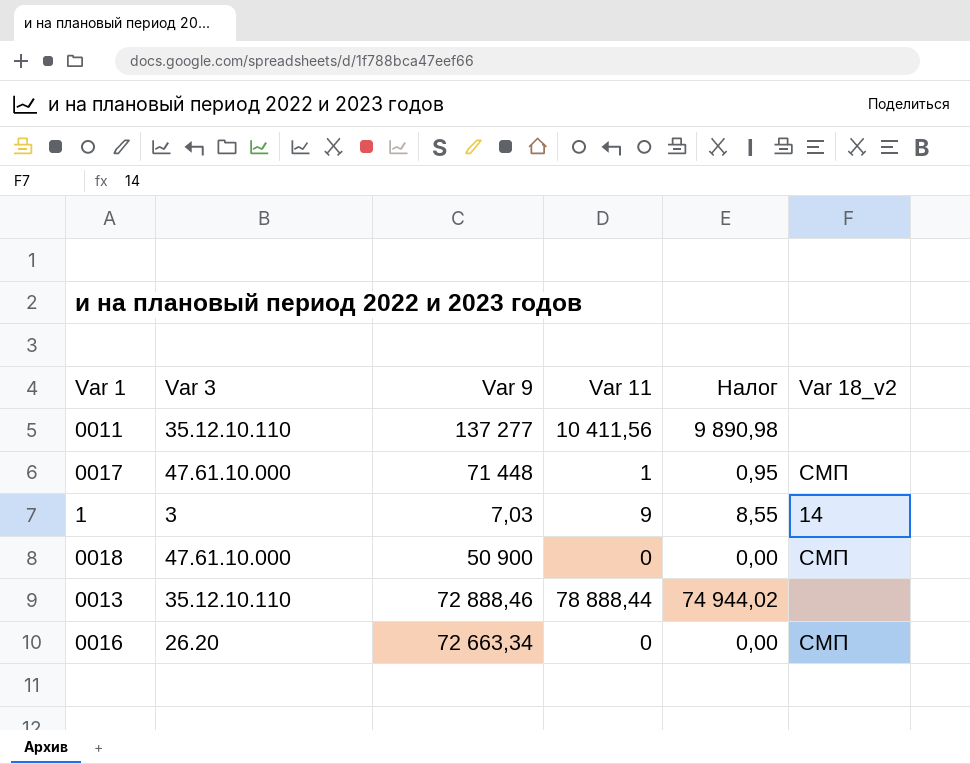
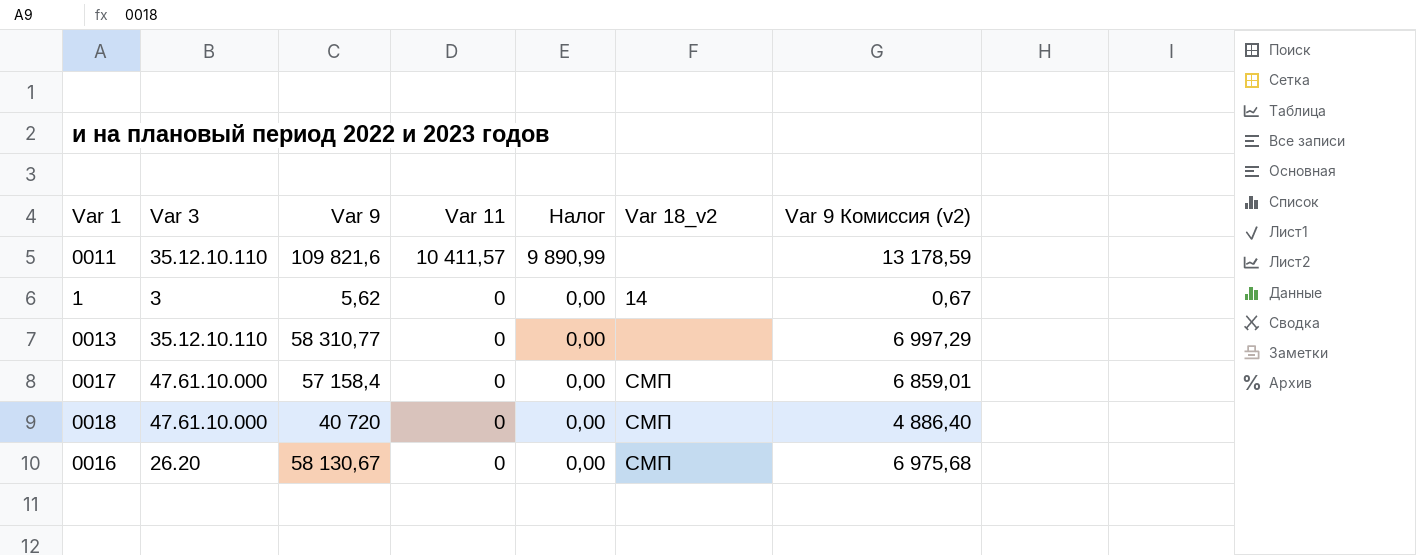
row order: none -> Var 11 descending
column Var 9 Комиссия (v2) | formula: none -> [Var 9] * 0,12
0011 | Var 9: 137 277 -> 109 821,6
0011 | Var 11: 10 411,56 -> 10 411,57
0011 | Налог: 9 890,98 -> 9 890,99
1 | Var 9: 7,03 -> 5,62
1 | Var 11: 9 -> 0
1 | Налог: 8,55 -> 0,00
0013 | Var 9: 72 888,46 -> 58 310,77
0013 | Var 11: 78 888,44 -> 0
0013 | Налог: 74 944,02 -> 0,00
0017 | Var 9: 71 448 -> 57 158,4
0017 | Var 11: 1 -> 0
0017 | Налог: 0,95 -> 0,00
0018 | Var 9: 50 900 -> 40 720
0016 | Var 9: 72 663,34 -> 58 130,67

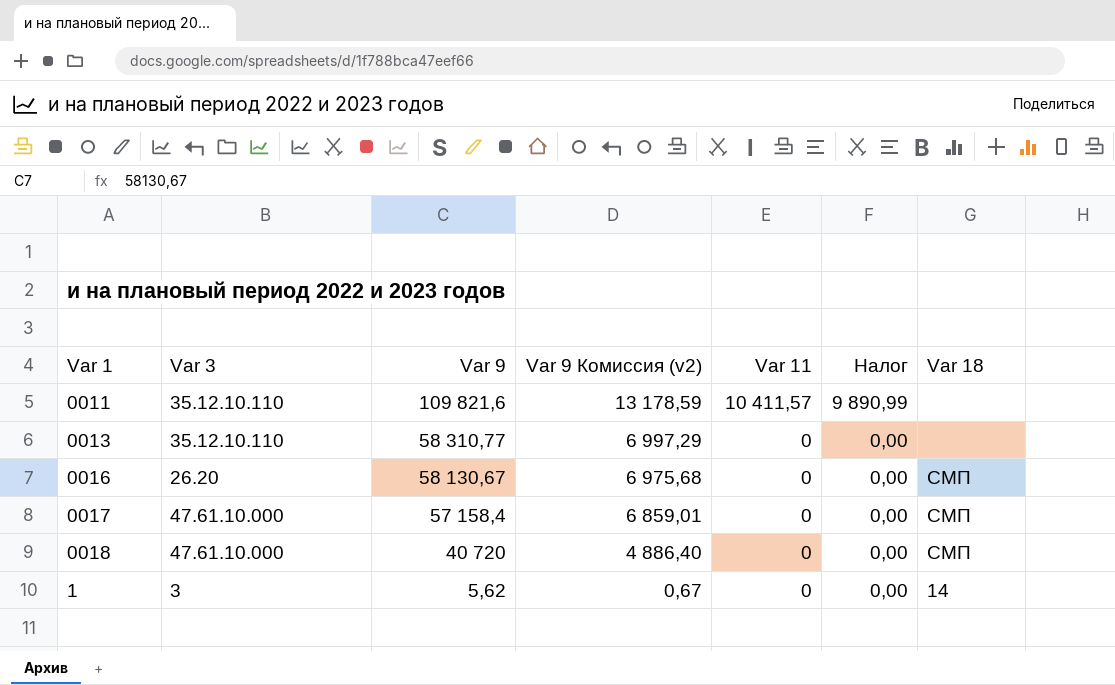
row order: Var 11 descending -> Var 9 descending
column Var 9 Комиссия (v2) | position: 7 -> 4
column name: Var 18_v2 -> Var 18

